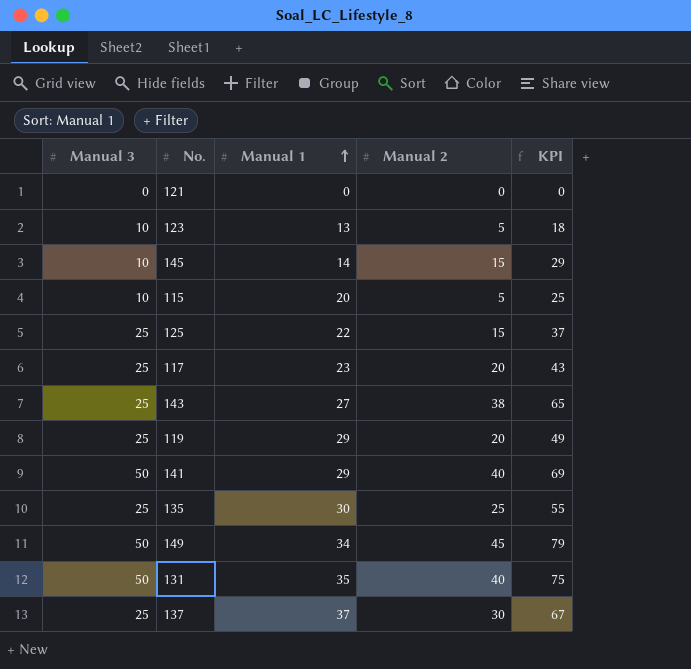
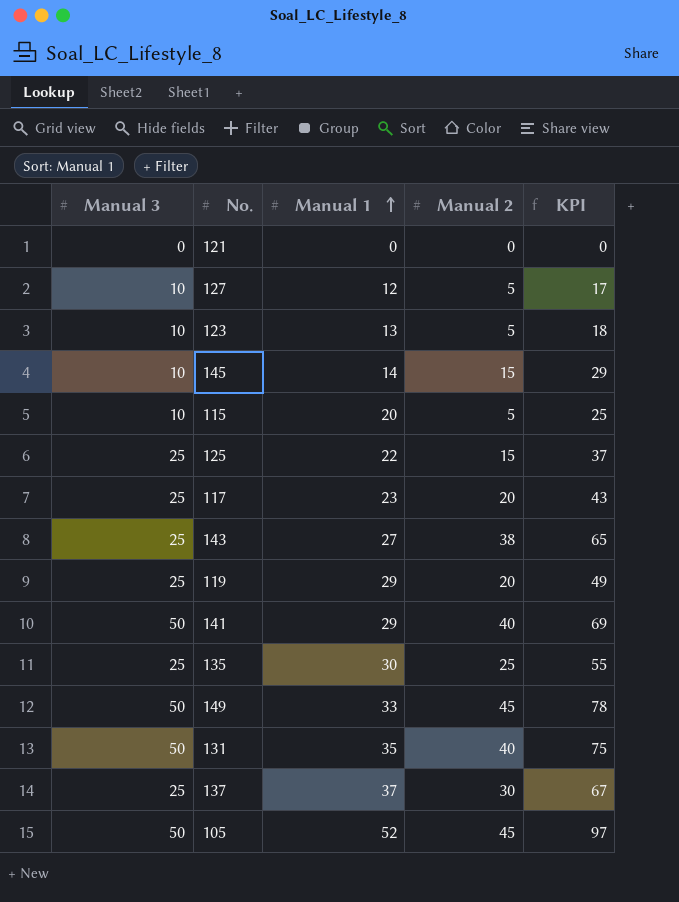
row 127: none -> 10 | 12 | 5 | 17
149 | Manual 1: 34 -> 33
149 | KPI: 79 -> 78
row 105: none -> 50 | 52 | 45 | 97

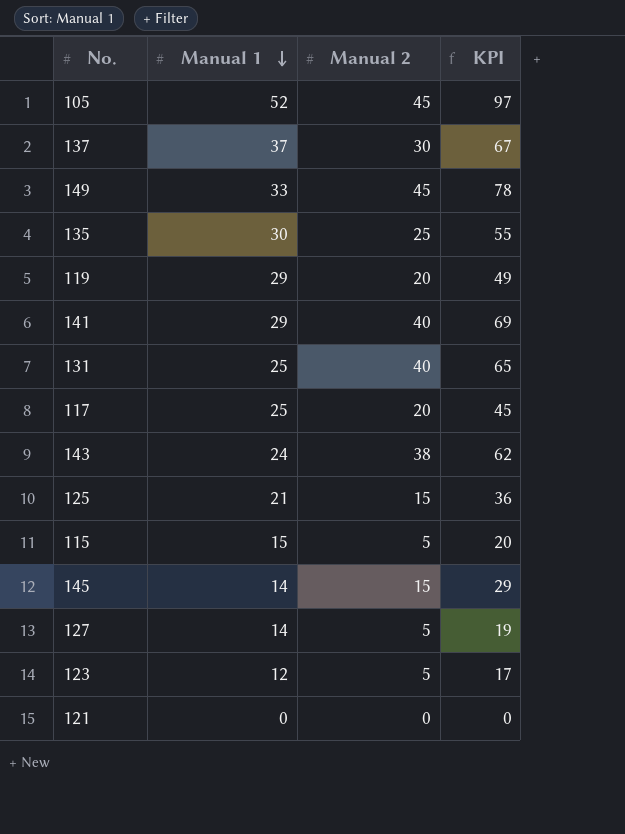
row order: Manual 1 ascending -> Manual 1 descending
column Manual 3 | position: 1 -> none
131 | Manual 1: 35 -> 25
131 | KPI: 75 -> 65
117 | Manual 1: 23 -> 25
117 | KPI: 43 -> 45
143 | Manual 1: 27 -> 24
143 | KPI: 65 -> 62
125 | Manual 1: 22 -> 21
125 | KPI: 37 -> 36
115 | Manual 1: 20 -> 15
115 | KPI: 25 -> 20
127 | Manual 1: 12 -> 14
127 | KPI: 17 -> 19
123 | Manual 1: 13 -> 12
123 | KPI: 18 -> 17

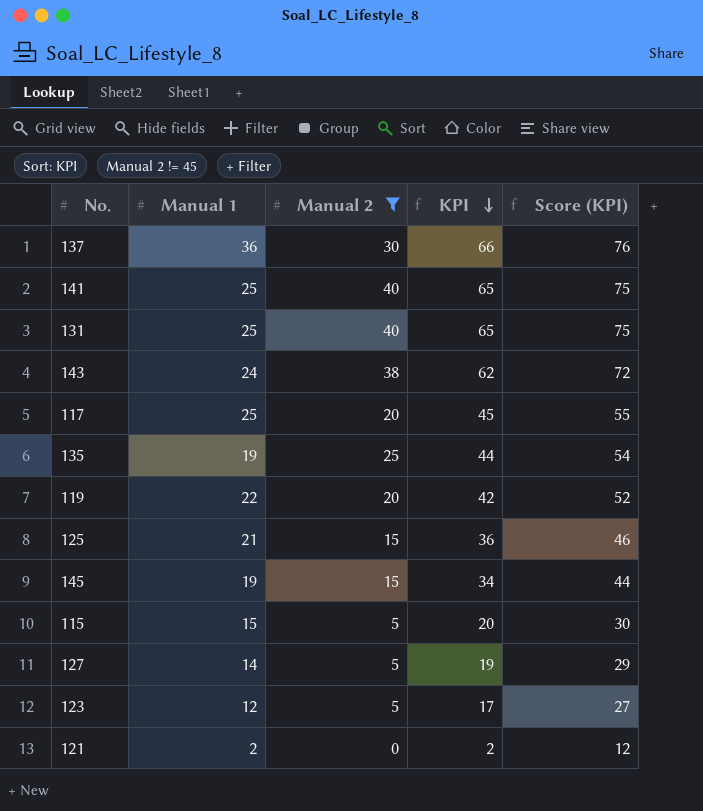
filter: none -> Manual 2 != 45
row order: Manual 1 descending -> KPI descending
column Score (KPI) | formula: none -> [KPI] + 10
137 | Manual 1: 37 -> 36
137 | KPI: 67 -> 66
141 | Manual 1: 29 -> 25
141 | KPI: 69 -> 65
135 | Manual 1: 30 -> 19
135 | KPI: 55 -> 44
119 | Manual 1: 29 -> 22
119 | KPI: 49 -> 42
145 | Manual 1: 14 -> 19
145 | KPI: 29 -> 34
121 | Manual 1: 0 -> 2
121 | KPI: 0 -> 2

